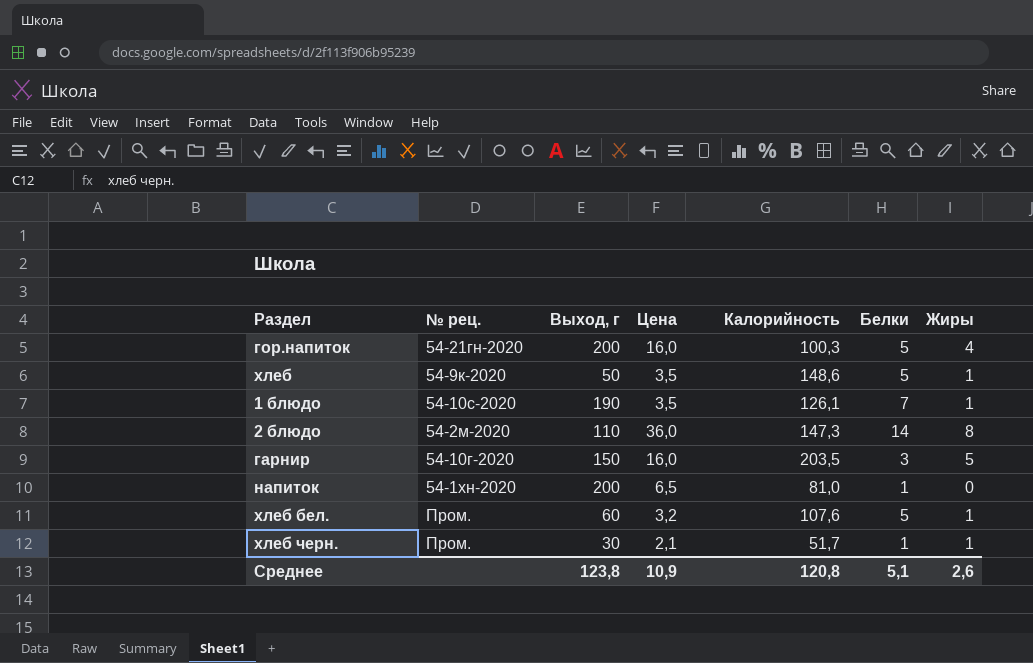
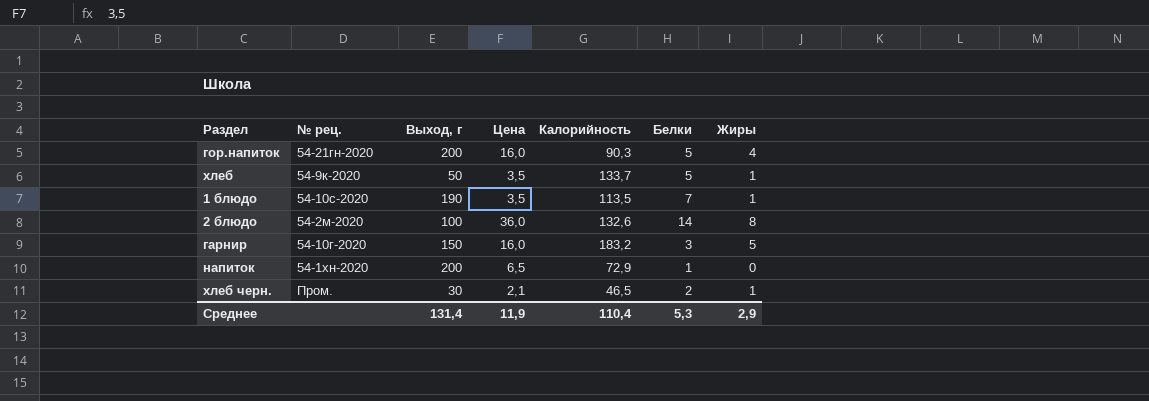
row хлеб бел.: Пром. | 60 | 3,2 | 107,6 | 5 | 1 -> none
гор.напиток | Калорийность: 100,3 -> 90,3
хлеб | Калорийность: 148,6 -> 133,7
1 блюдо | Калорийность: 126,1 -> 113,5
2 блюдо | Выход, г: 110 -> 100
2 блюдо | Калорийность: 147,3 -> 132,6
гарнир | Калорийность: 203,5 -> 183,2
напиток | Калорийность: 81,0 -> 72,9
хлеб черн. | Калорийность: 51,7 -> 46,5
хлеб черн. | Белки: 1 -> 2
Среднее | Выход, г: 123,8 -> 131,4
Среднее | Цена: 10,9 -> 11,9
Среднее | Калорийность: 120,8 -> 110,4
Среднее | Белки: 5,1 -> 5,3
Среднее | Жиры: 2,6 -> 2,9

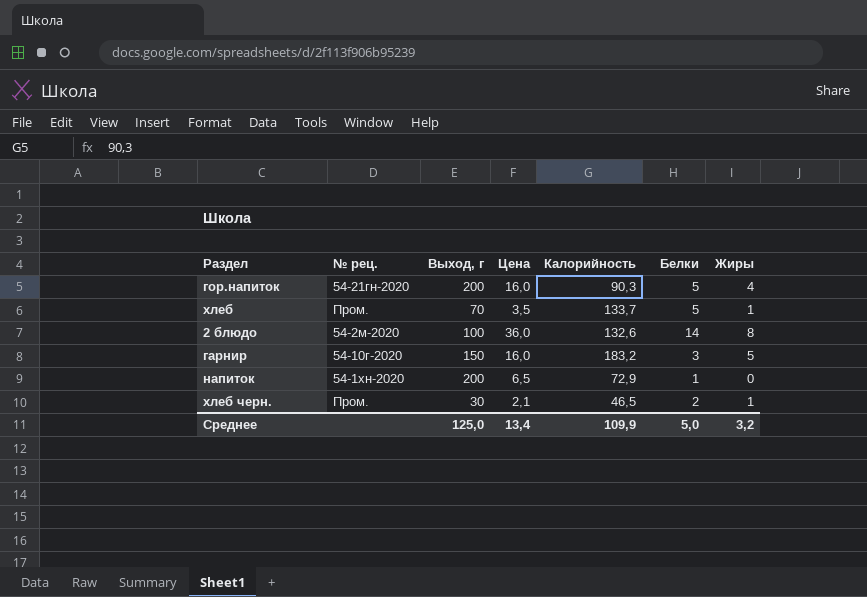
row 1 блюдо: 54-10с-2020 | 190 | 3,5 | 113,5 | 7 | 1 -> none
хлеб | № рец.: 54-9к-2020 -> Пром.
хлеб | Выход, г: 50 -> 70
Среднее | Выход, г: 131,4 -> 125,0
Среднее | Цена: 11,9 -> 13,4
Среднее | Калорийность: 110,4 -> 109,9
Среднее | Белки: 5,3 -> 5,0
Среднее | Жиры: 2,9 -> 3,2

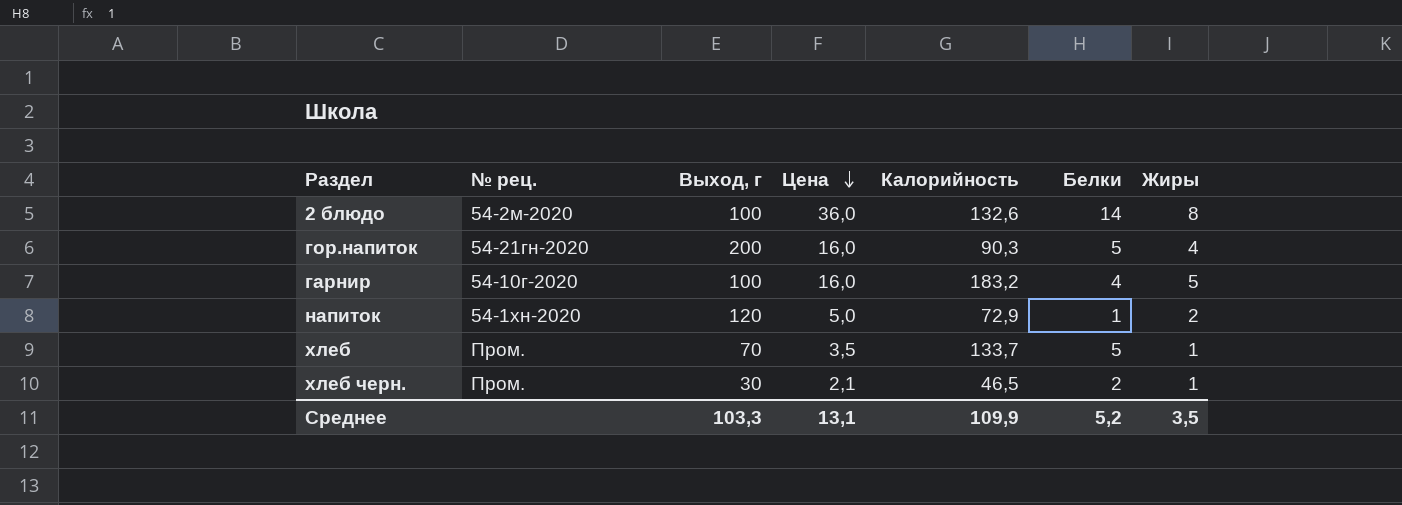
row order: none -> Цена descending
гарнир | Выход, г: 150 -> 100
гарнир | Белки: 3 -> 4
напиток | Выход, г: 200 -> 120
напиток | Цена: 6,5 -> 5,0
напиток | Жиры: 0 -> 2
Среднее | Выход, г: 125,0 -> 103,3
Среднее | Цена: 13,4 -> 13,1
Среднее | Белки: 5,0 -> 5,2
Среднее | Жиры: 3,2 -> 3,5

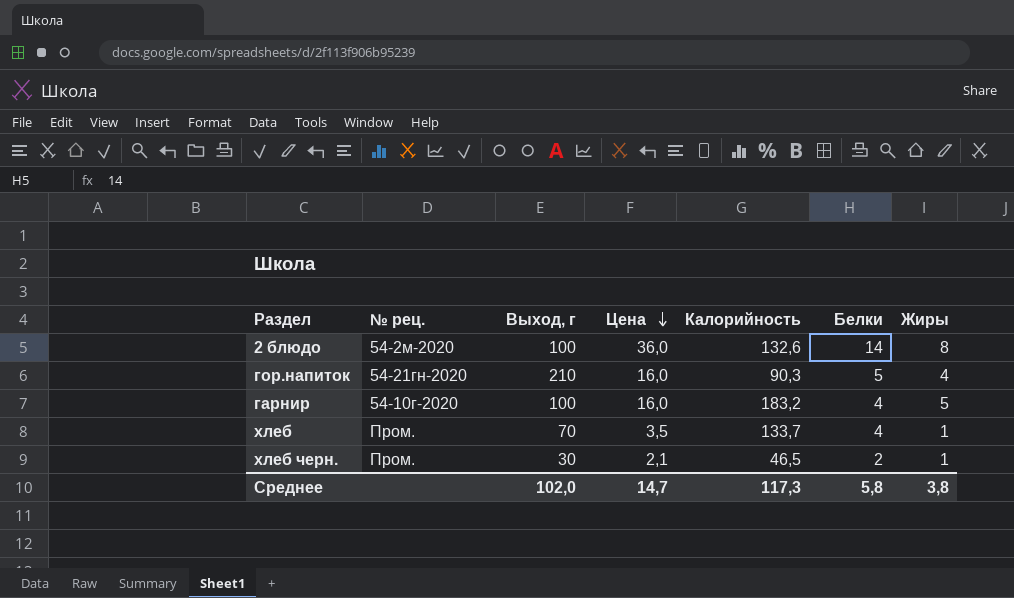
row напиток: 54-1хн-2020 | 120 | 5,0 | 72,9 | 1 | 2 -> none
гор.напиток | Выход, г: 200 -> 210
хлеб | Белки: 5 -> 4
Среднее | Выход, г: 103,3 -> 102,0
Среднее | Цена: 13,1 -> 14,7
Среднее | Калорийность: 109,9 -> 117,3
Среднее | Белки: 5,2 -> 5,8
Среднее | Жиры: 3,5 -> 3,8

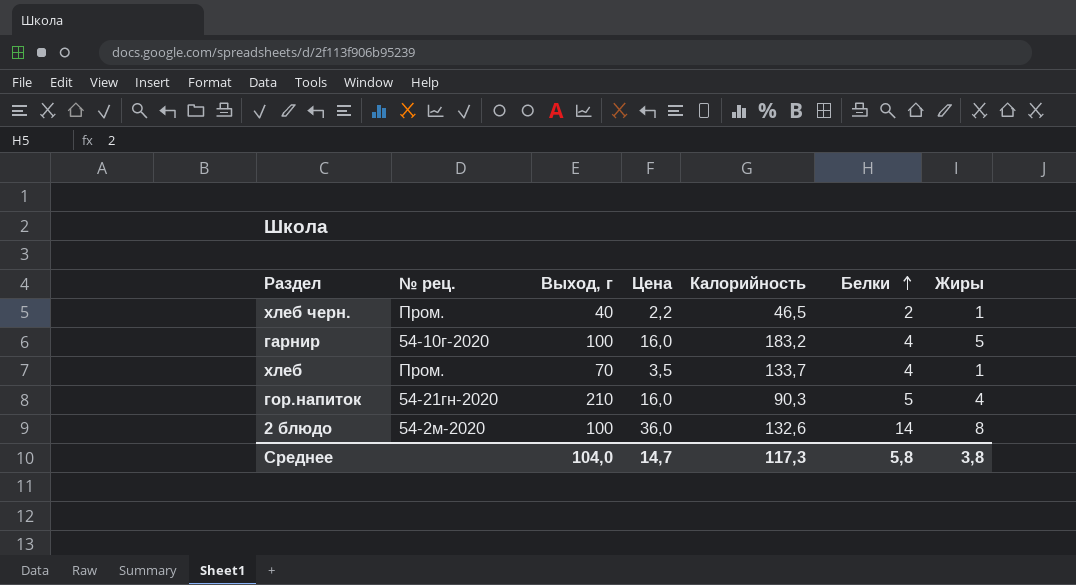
row order: Цена descending -> Белки ascending
хлеб черн. | Выход, г: 30 -> 40
хлеб черн. | Цена: 2,1 -> 2,2
Среднее | Выход, г: 102,0 -> 104,0

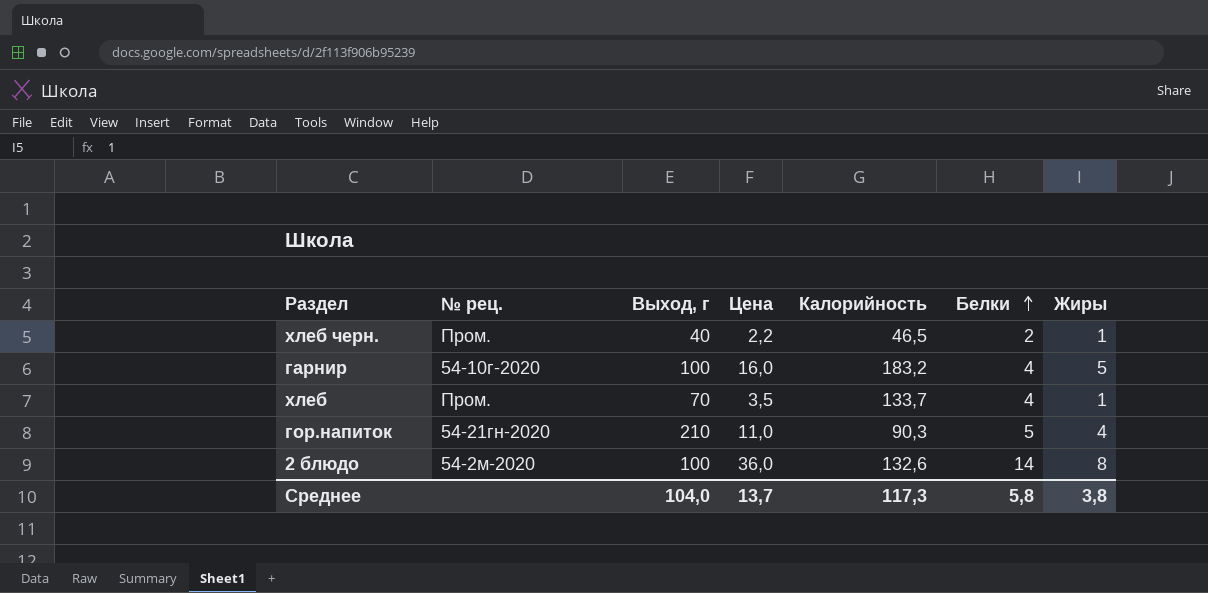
гор.напиток | Цена: 16,0 -> 11,0
Среднее | Цена: 14,7 -> 13,7

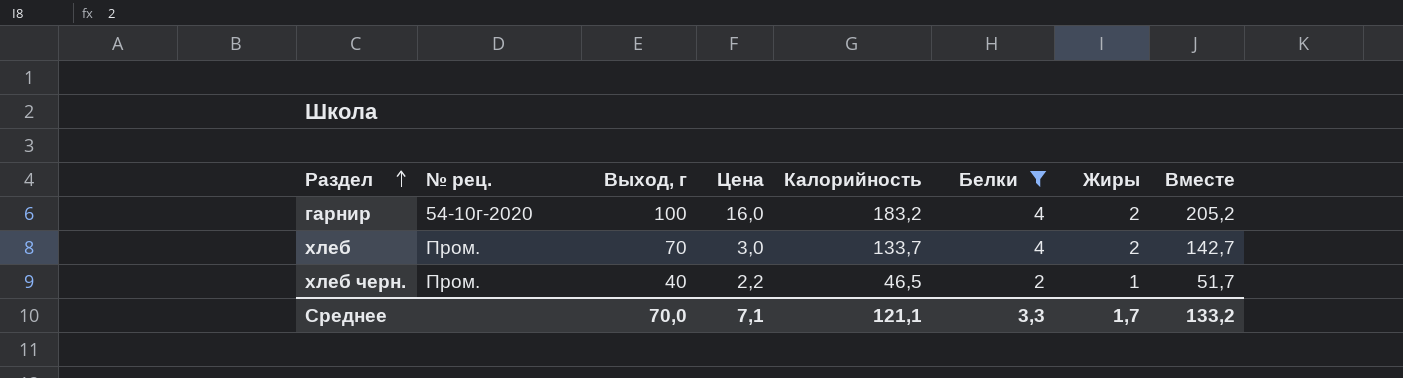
filter: none -> Белки <= 4
row order: Белки ascending -> Раздел ascending
column Вместе | formula: none -> [Цена] + [Калорийность] + [Белки] + [Жиры]
гарнир | Жиры: 5 -> 2
хлеб | Цена: 3,5 -> 3,0
хлеб | Жиры: 1 -> 2
Среднее | Выход, г: 104,0 -> 70,0
Среднее | Цена: 13,7 -> 7,1
Среднее | Калорийность: 117,3 -> 121,1
Среднее | Белки: 5,8 -> 3,3
Среднее | Жиры: 3,8 -> 1,7

